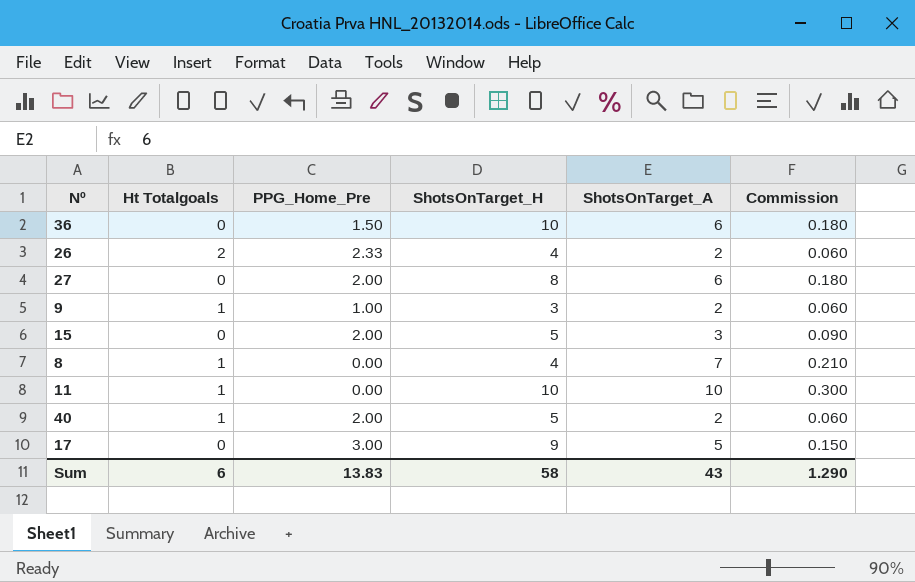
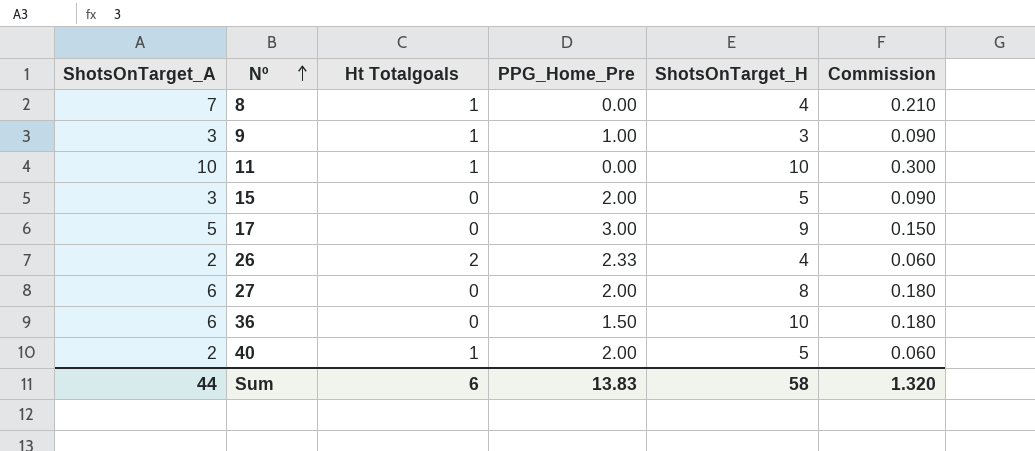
row order: none -> Nº ascending
column ShotsOnTarget_A | position: 5 -> 1
9 | ShotsOnTarget_A: 2 -> 3
9 | Commission: 0.060 -> 0.090
Sum | ShotsOnTarget_A: 43 -> 44
Sum | Commission: 1.290 -> 1.320

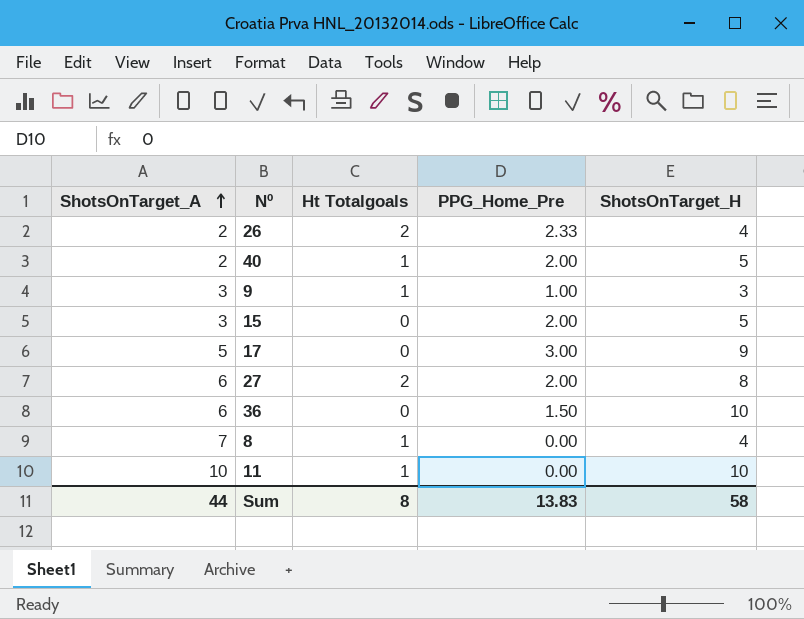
row order: Nº ascending -> ShotsOnTarget_A ascending
column Commission | formula: [ShotsOnTarget_A] * 0.03 -> none
27 | Ht Totalgoals: 0 -> 2
Sum | Ht Totalgoals: 6 -> 8

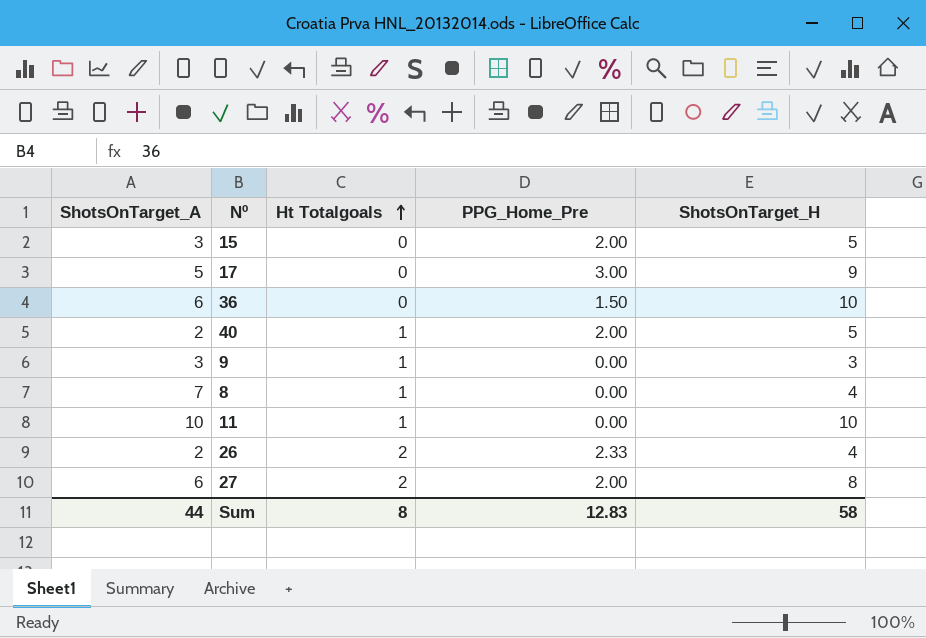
row order: ShotsOnTarget_A ascending -> Ht Totalgoals ascending
9 | PPG_Home_Pre: 1.00 -> 0.00
Sum | PPG_Home_Pre: 13.83 -> 12.83

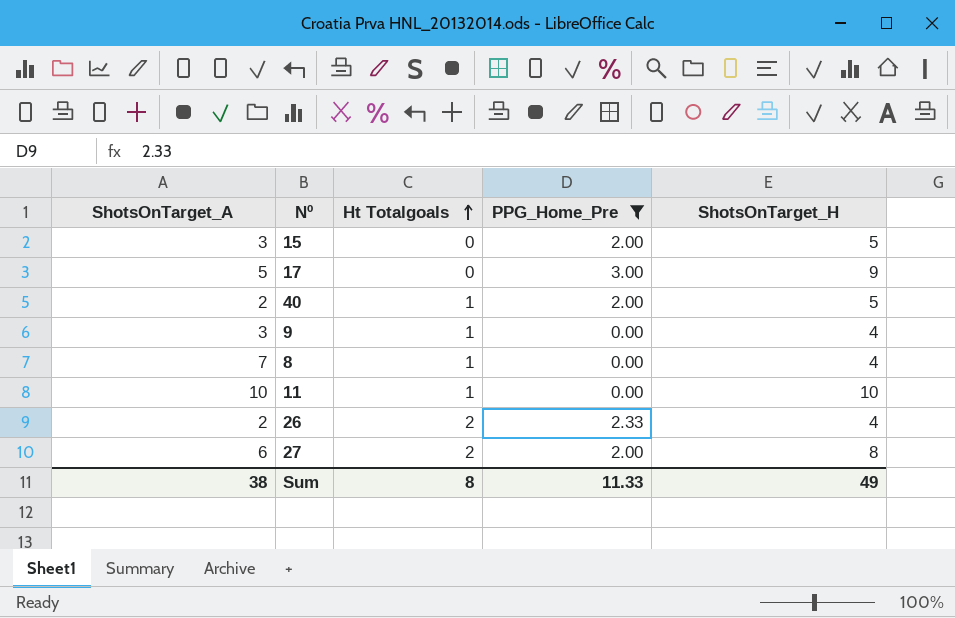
filter: none -> PPG_Home_Pre != 1.50
9 | ShotsOnTarget_H: 3 -> 4
Sum | ShotsOnTarget_A: 44 -> 38
Sum | PPG_Home_Pre: 12.83 -> 11.33
Sum | ShotsOnTarget_H: 58 -> 49

